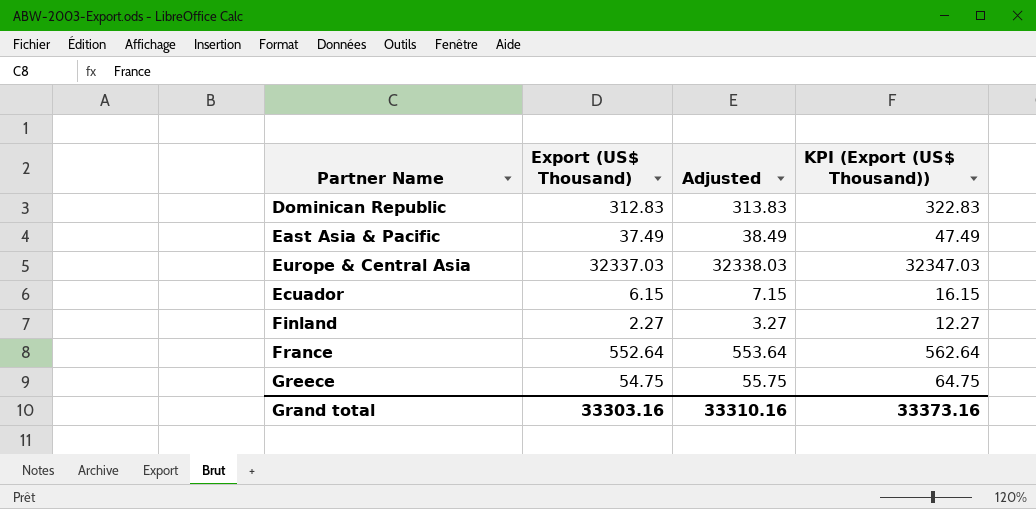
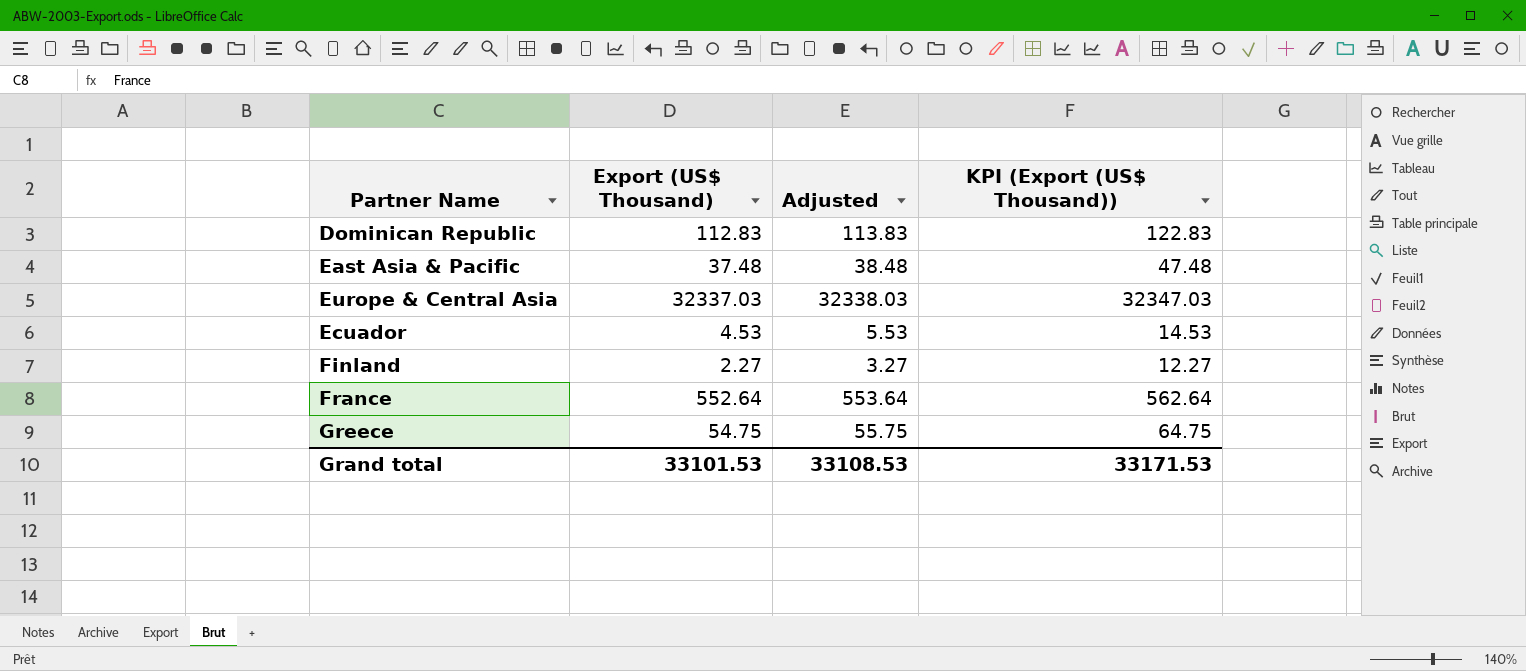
Dominican Republic | Export (US$ Thousand): 312.83 -> 112.83
Dominican Republic | Adjusted: 313.83 -> 113.83
Dominican Republic | KPI (Export (US$ Thousand)): 322.83 -> 122.83
East Asia & Pacific | Export (US$ Thousand): 37.49 -> 37.48
East Asia & Pacific | Adjusted: 38.49 -> 38.48
East Asia & Pacific | KPI (Export (US$ Thousand)): 47.49 -> 47.48
Ecuador | Export (US$ Thousand): 6.15 -> 4.53
Ecuador | Adjusted: 7.15 -> 5.53
Ecuador | KPI (Export (US$ Thousand)): 16.15 -> 14.53
Grand total | Export (US$ Thousand): 33303.16 -> 33101.53
Grand total | Adjusted: 33310.16 -> 33108.53
Grand total | KPI (Export (US$ Thousand)): 33373.16 -> 33171.53

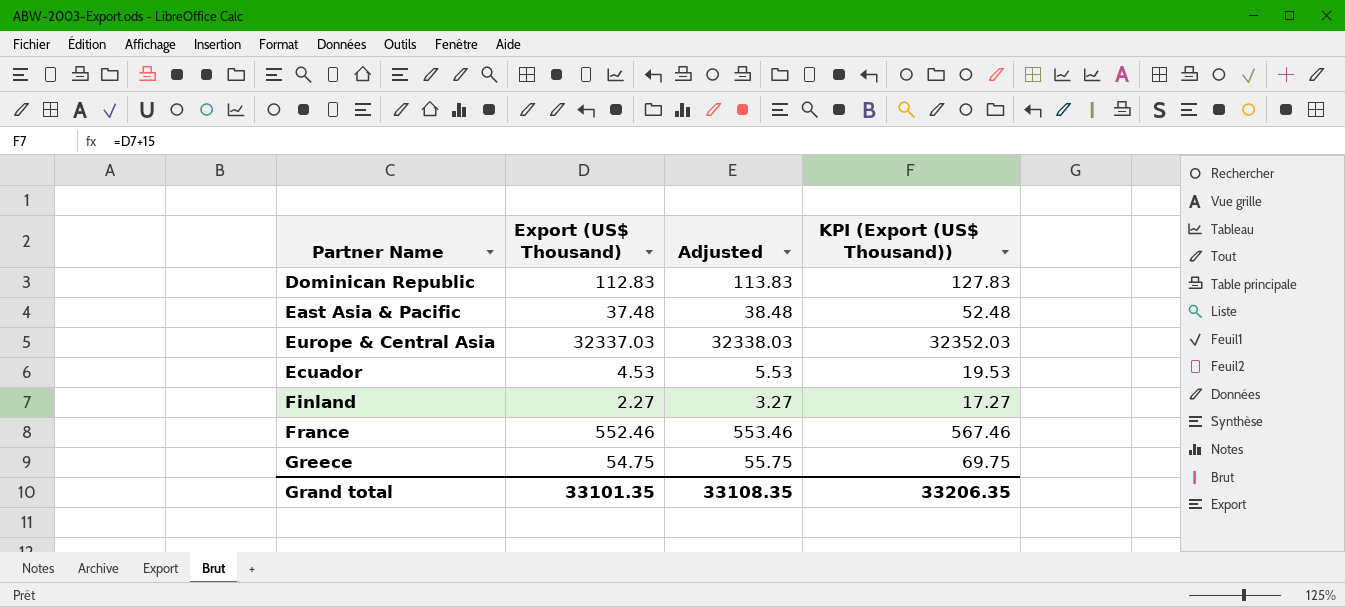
column KPI (Export (US$ Thousand)) | formula: [Export (US$ Thousand)] + 10 -> [Export (US$ Thousand)] + 15
France | Export (US$ Thousand): 552.64 -> 552.46
France | Adjusted: 553.64 -> 553.46
Grand total | Export (US$ Thousand): 33101.53 -> 33101.35
Grand total | Adjusted: 33108.53 -> 33108.35
Grand total | KPI (Export (US$ Thousand)): 33171.53 -> 33206.35

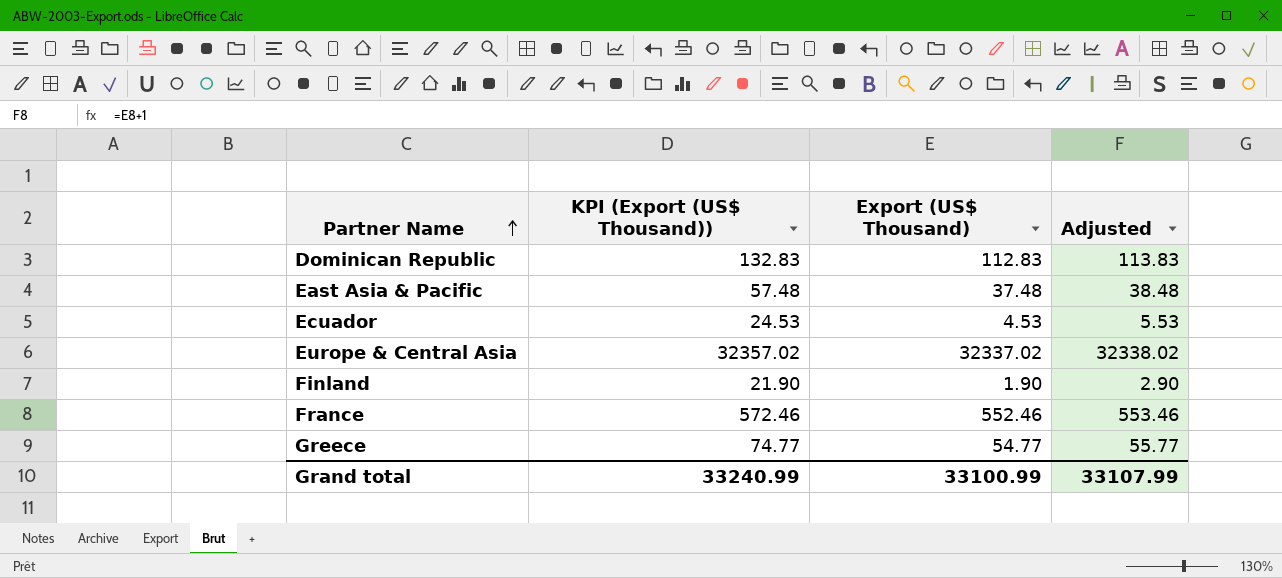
row order: none -> Partner Name ascending
column KPI (Export (US$ Thousand)) | formula: [Export (US$ Thousand)] + 15 -> [Export (US$ Thousand)] + 20
column KPI (Export (US$ Thousand)) | position: 4 -> 2
Europe & Central Asia | Export (US$ Thousand): 32337.03 -> 32337.02
Europe & Central Asia | Adjusted: 32338.03 -> 32338.02
Finland | Export (US$ Thousand): 2.27 -> 1.90
Finland | Adjusted: 3.27 -> 2.90
Greece | Export (US$ Thousand): 54.75 -> 54.77
Greece | Adjusted: 55.75 -> 55.77
Grand total | KPI (Export (US$ Thousand)): 33206.35 -> 33240.99
Grand total | Export (US$ Thousand): 33101.35 -> 33100.99
Grand total | Adjusted: 33108.35 -> 33107.99

